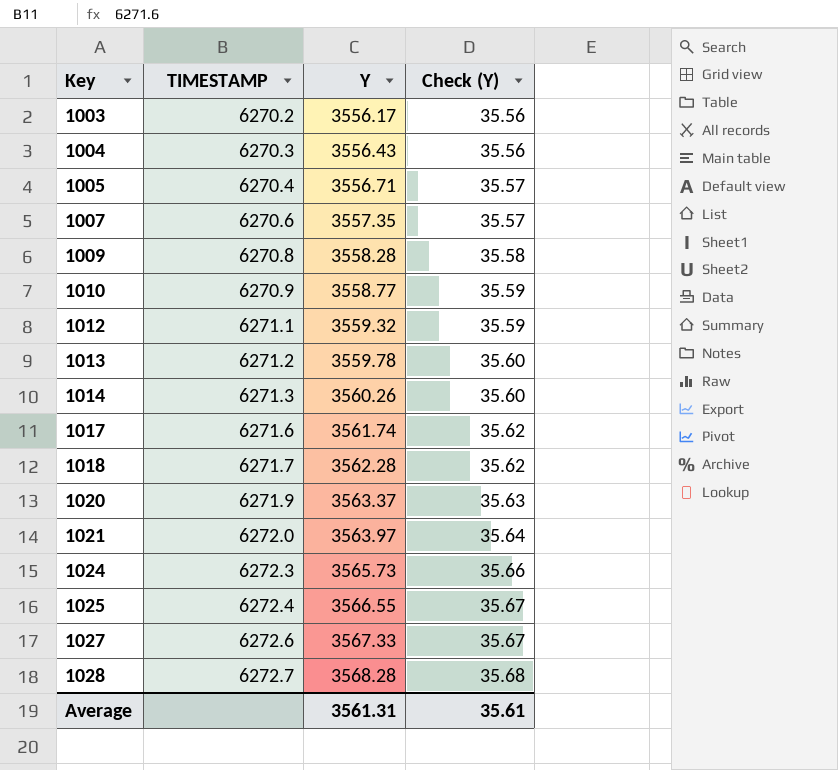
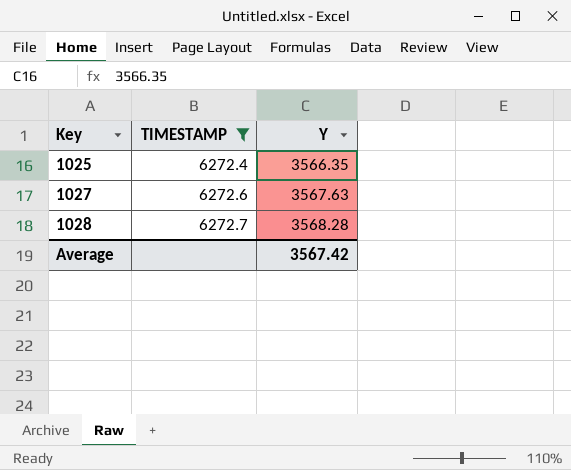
filter: none -> TIMESTAMP >= 6272.4
column Check (Y) | formula: [Y] * 0.01 -> none
1025 | Y: 3566.55 -> 3566.35
1027 | Y: 3567.33 -> 3567.63
Average | Y: 3561.31 -> 3567.42

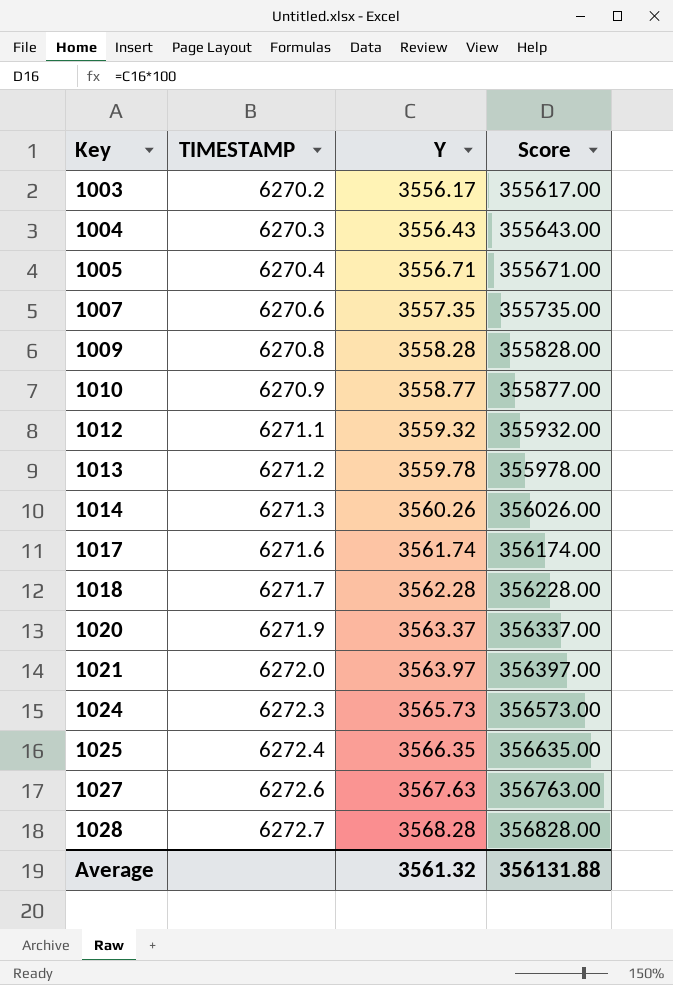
filter: TIMESTAMP >= 6272.4 -> none
column Score | formula: none -> [Y] * 100
Average | Y: 3567.42 -> 3561.32

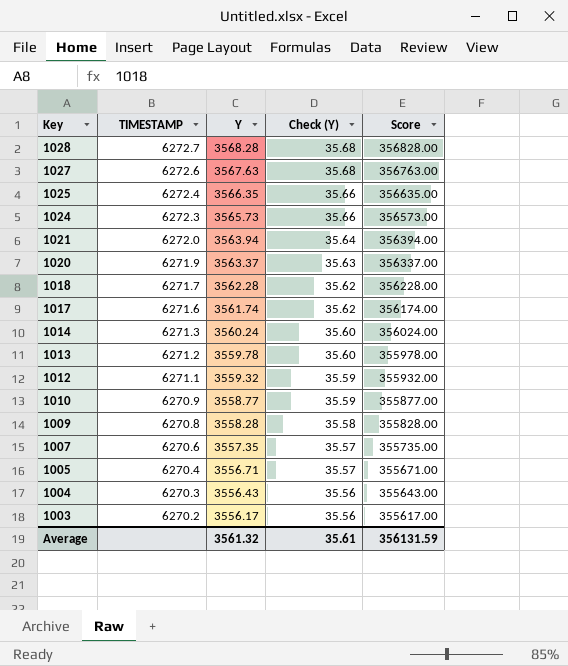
row order: Key ascending -> Key descending
column Check (Y) | formula: none -> [Y] * 0.01
1021 | Y: 3563.97 -> 3563.94
1021 | Score: 356397.00 -> 356394.00
1014 | Y: 3560.26 -> 3560.24
1014 | Score: 356026.00 -> 356024.00
Average | Score: 356131.88 -> 356131.59

